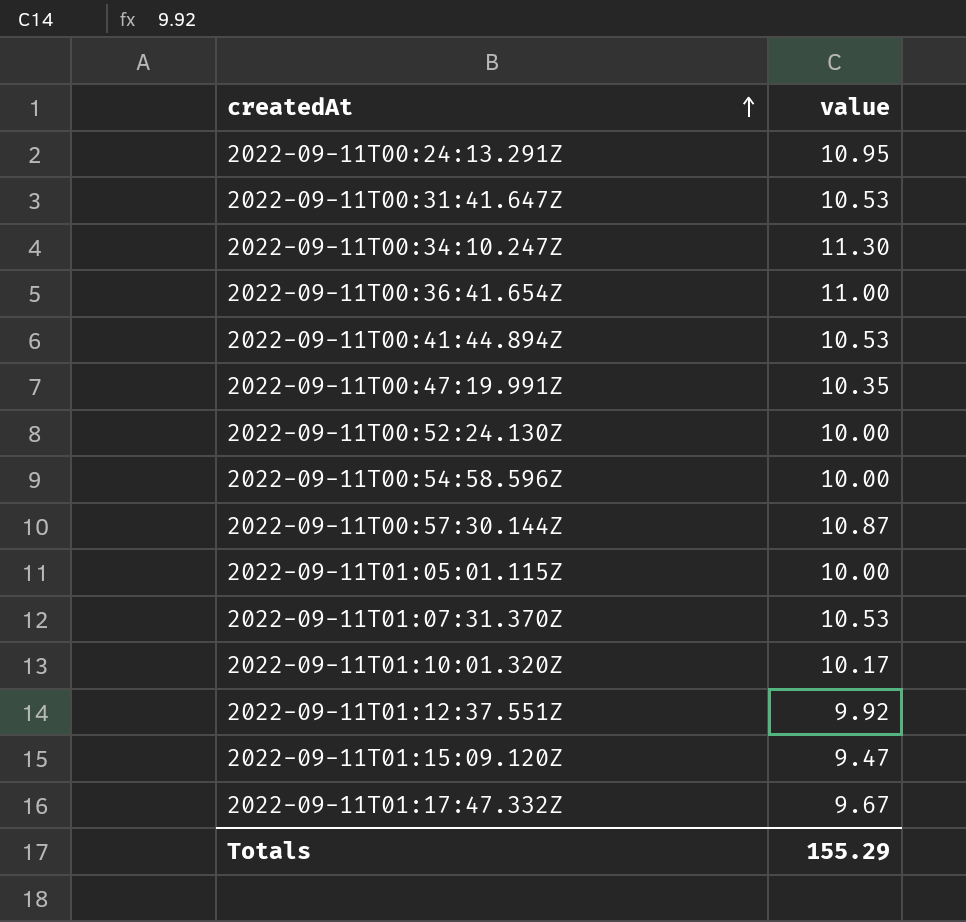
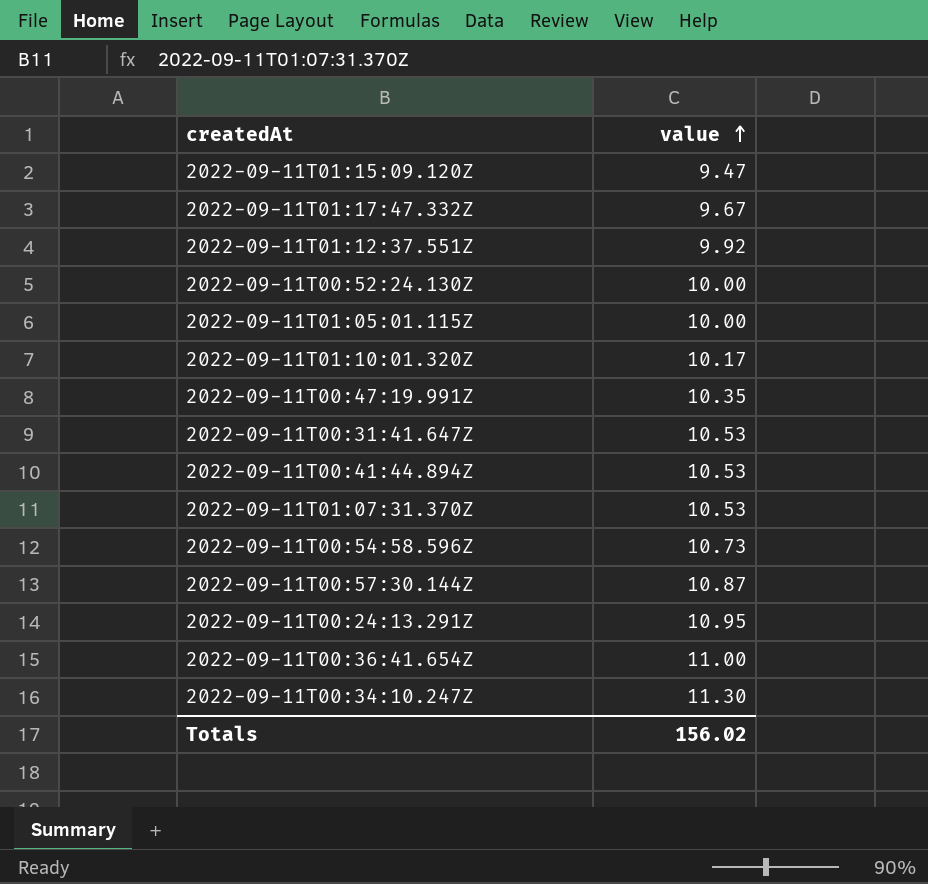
row order: createdAt ascending -> value ascending
2022-09-11T00:54:58.596Z | value: 10.00 -> 10.73
Totals | value: 155.29 -> 156.02

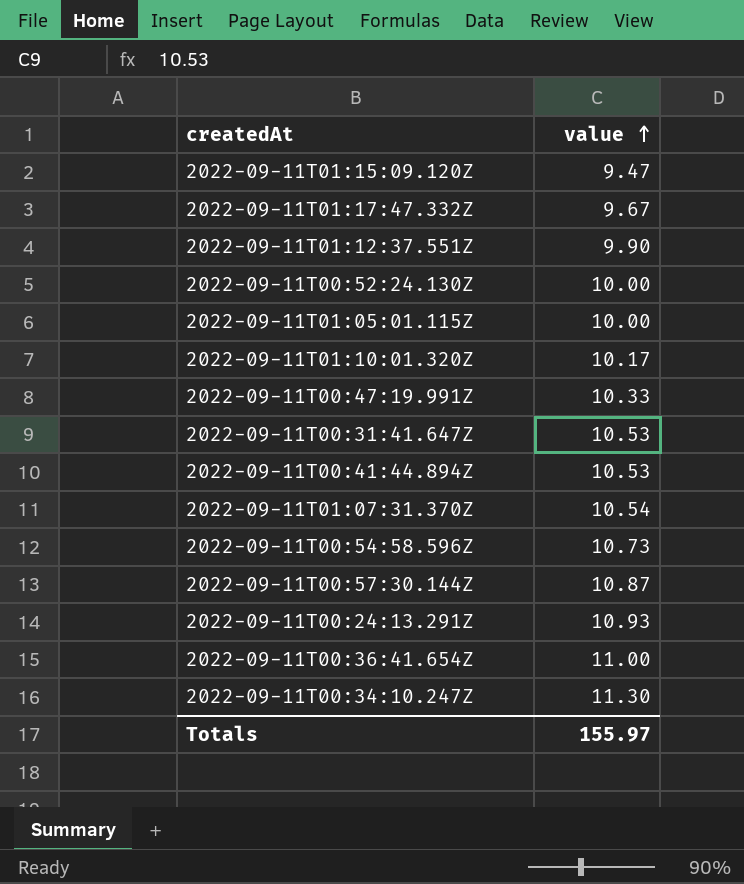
2022-09-11T01:12:37.551Z | value: 9.92 -> 9.90
2022-09-11T00:47:19.991Z | value: 10.35 -> 10.33
2022-09-11T01:07:31.370Z | value: 10.53 -> 10.54
2022-09-11T00:24:13.291Z | value: 10.95 -> 10.93
Totals | value: 156.02 -> 155.97

